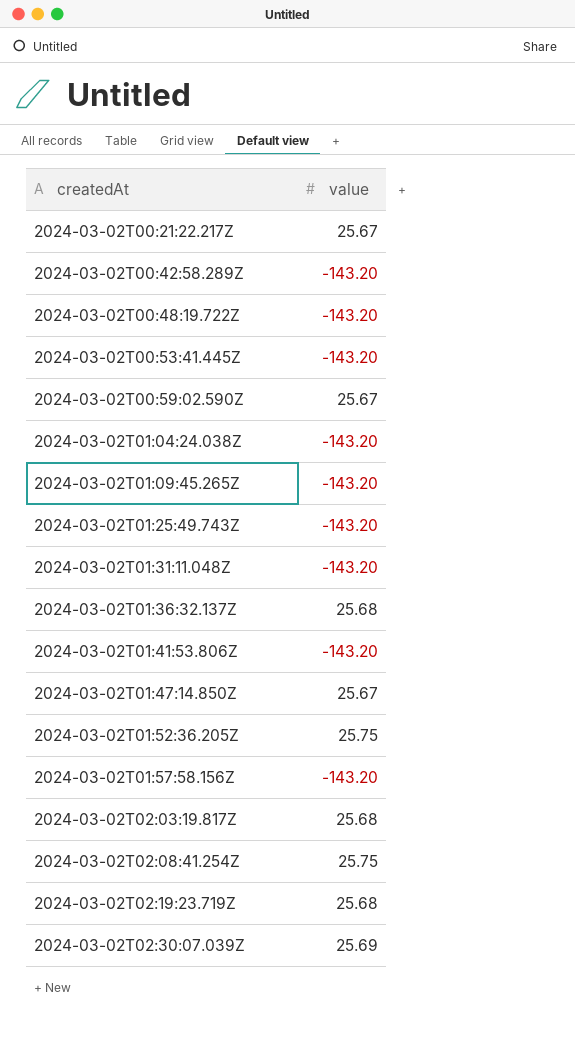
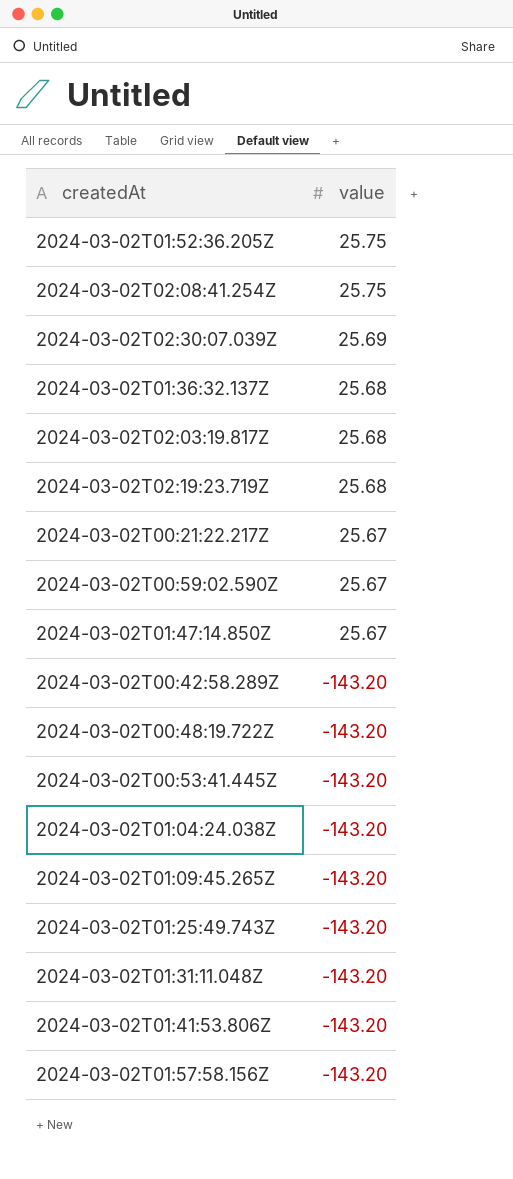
row order: createdAt ascending -> value descending

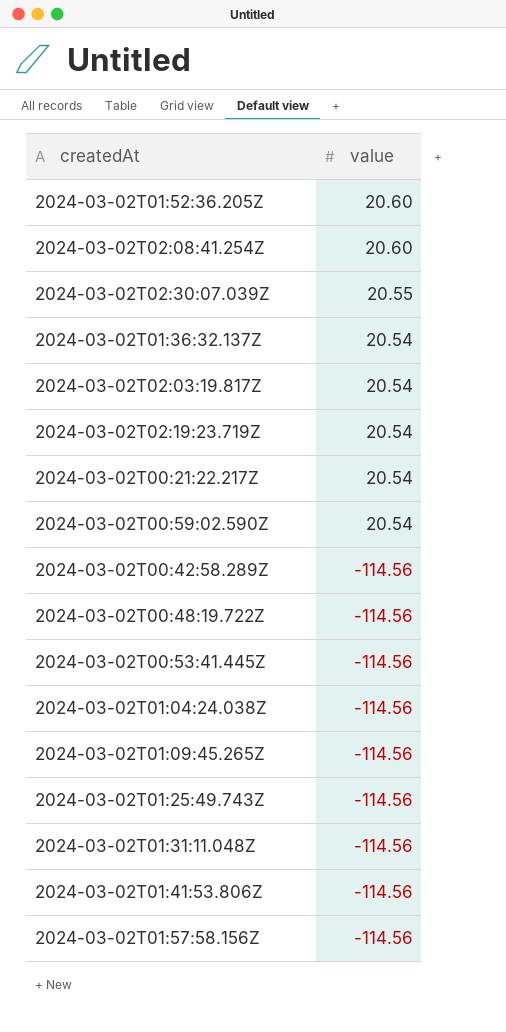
row 2024-03-02T01:47:14.850Z: 25.67 -> none
2024-03-02T01:52:36.205Z | value: 25.75 -> 20.60
2024-03-02T02:08:41.254Z | value: 25.75 -> 20.60
2024-03-02T02:30:07.039Z | value: 25.69 -> 20.55
2024-03-02T01:36:32.137Z | value: 25.68 -> 20.54
2024-03-02T02:03:19.817Z | value: 25.68 -> 20.54
2024-03-02T02:19:23.719Z | value: 25.68 -> 20.54
2024-03-02T00:21:22.217Z | value: 25.67 -> 20.54
2024-03-02T00:59:02.590Z | value: 25.67 -> 20.54
2024-03-02T00:42:58.289Z | value: -143.20 -> -114.56
2024-03-02T00:48:19.722Z | value: -143.20 -> -114.56
2024-03-02T00:53:41.445Z | value: -143.20 -> -114.56
2024-03-02T01:04:24.038Z | value: -143.20 -> -114.56
2024-03-02T01:09:45.265Z | value: -143.20 -> -114.56
2024-03-02T01:25:49.743Z | value: -143.20 -> -114.56
2024-03-02T01:31:11.048Z | value: -143.20 -> -114.56
2024-03-02T01:41:53.806Z | value: -143.20 -> -114.56
2024-03-02T01:57:58.156Z | value: -143.20 -> -114.56

